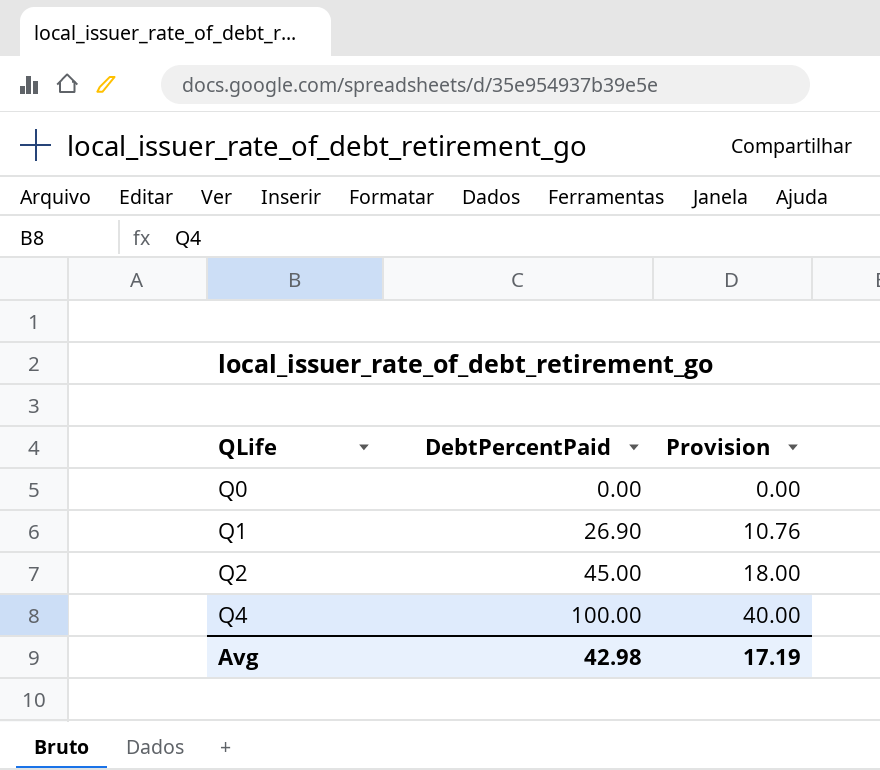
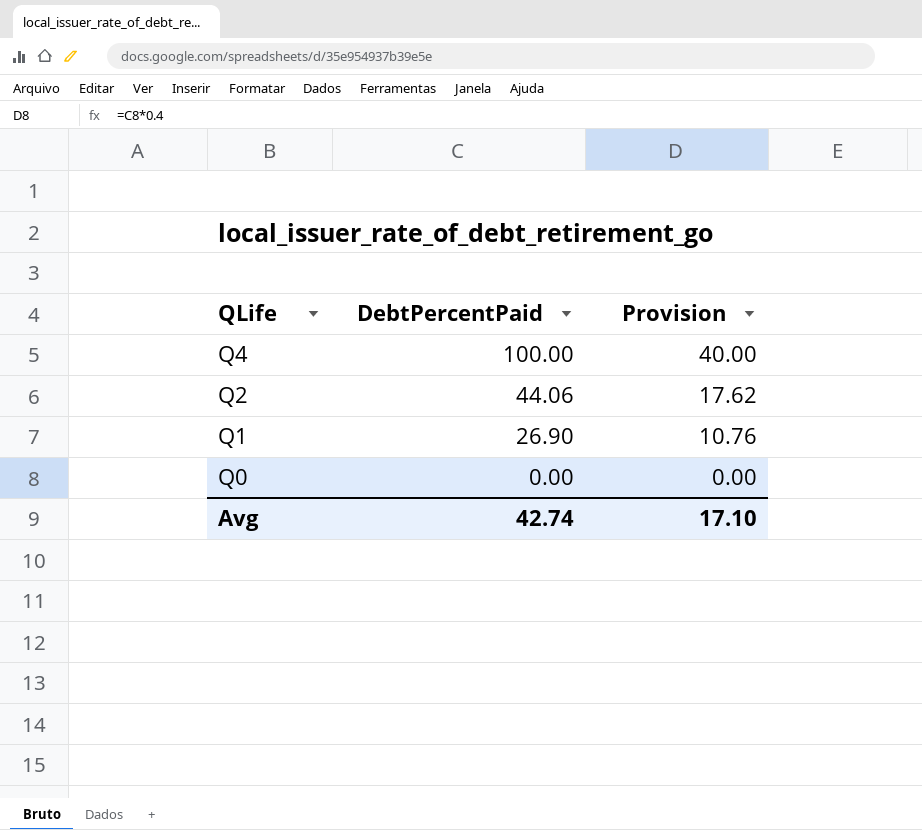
row order: QLife ascending -> QLife descending
Q2 | DebtPercentPaid: 45.00 -> 44.06
Q2 | Provision: 18.00 -> 17.62
Avg | DebtPercentPaid: 42.98 -> 42.74
Avg | Provision: 17.19 -> 17.10

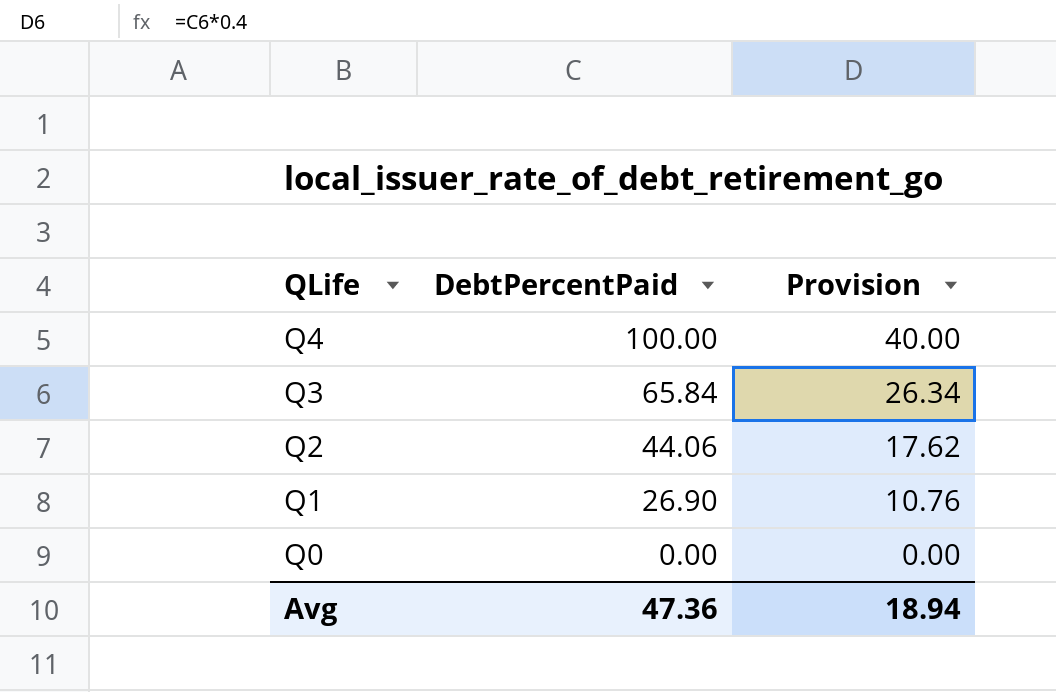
row Q3: none -> 65.84 | 26.34
Avg | DebtPercentPaid: 42.74 -> 47.36
Avg | Provision: 17.10 -> 18.94

